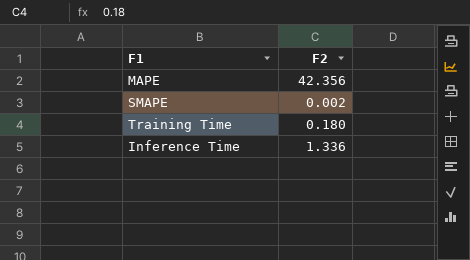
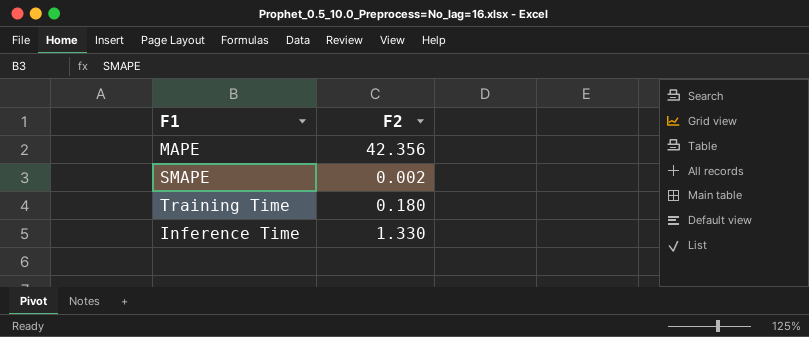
Inference Time | F2: 1.336 -> 1.330

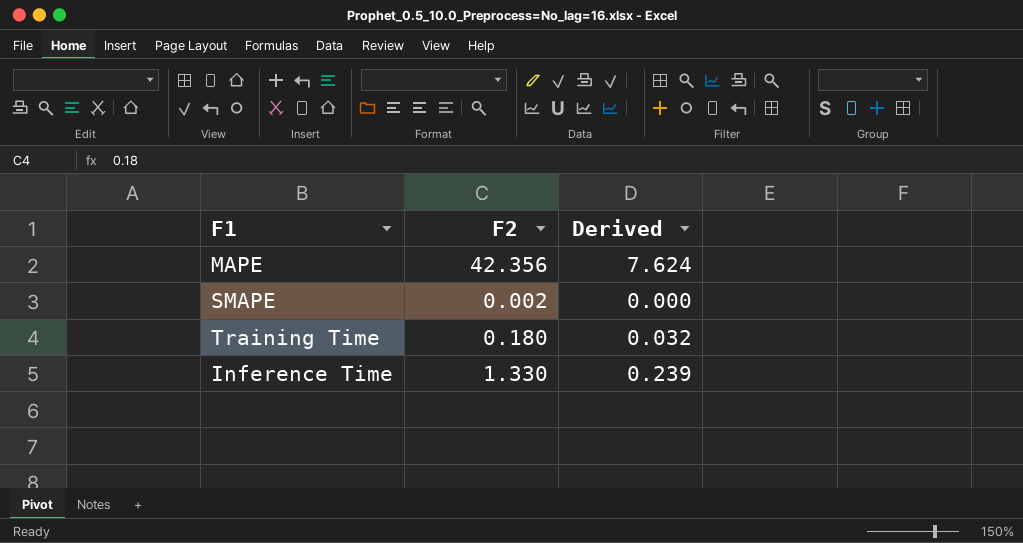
column Derived | formula: none -> [F2] * 0.18

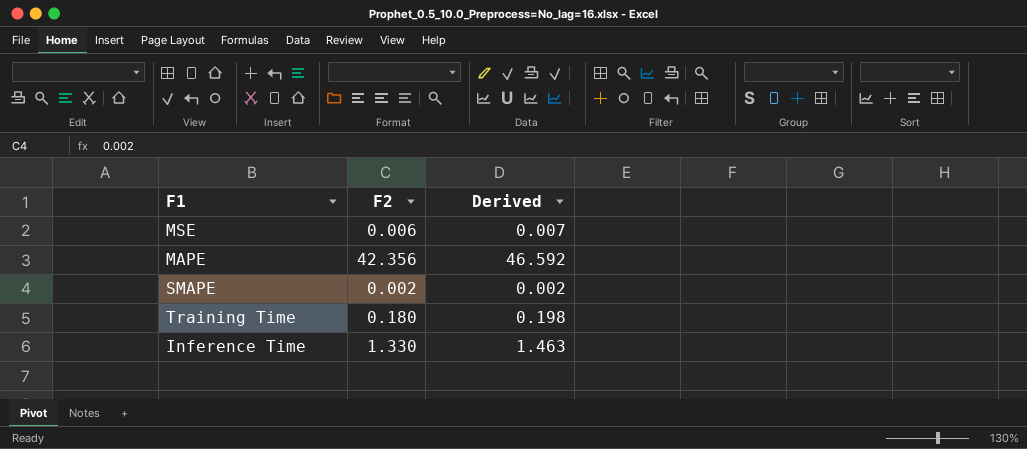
column Derived | formula: [F2] * 0.18 -> [F2] * 1.1
row MSE: none -> 0.006 | 0.007

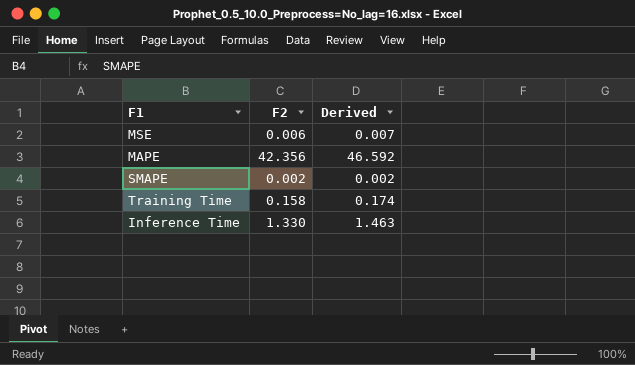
Training Time | F2: 0.180 -> 0.158
Training Time | Derived: 0.198 -> 0.174

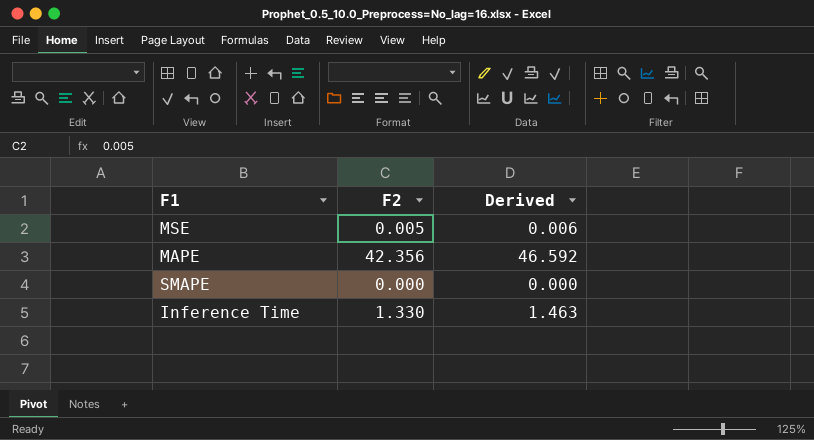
row Training Time: 0.158 | 0.174 -> none
MSE | F2: 0.006 -> 0.005
MSE | Derived: 0.007 -> 0.006
SMAPE | F2: 0.002 -> 0.000
SMAPE | Derived: 0.002 -> 0.000

